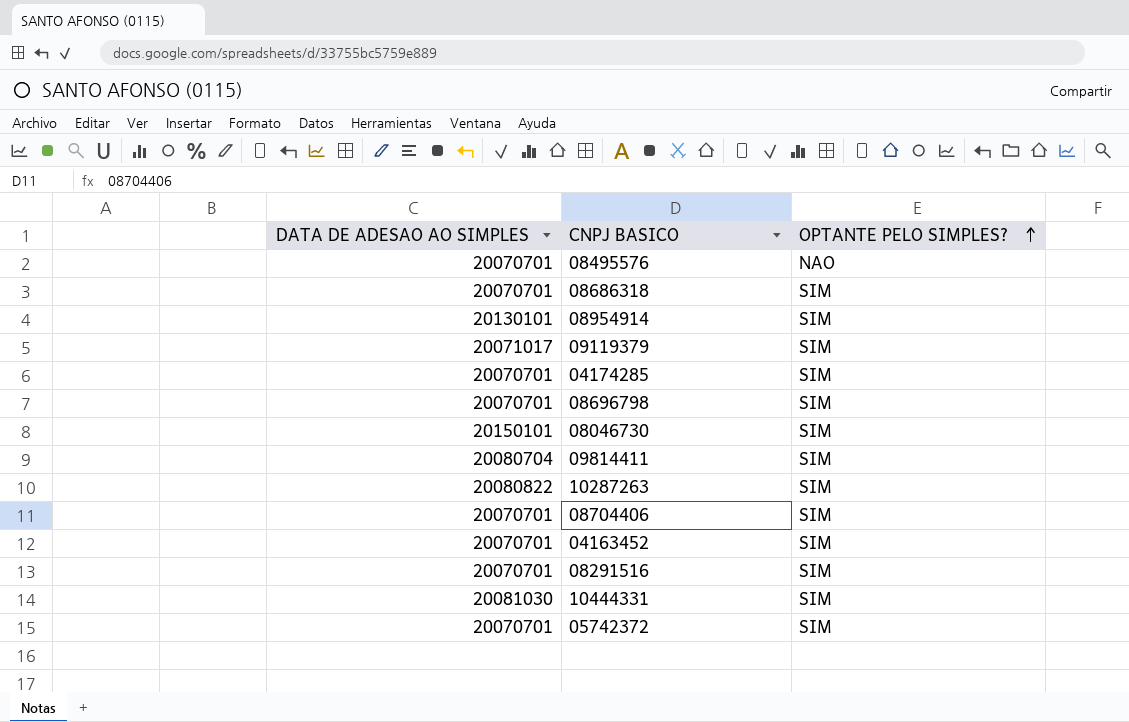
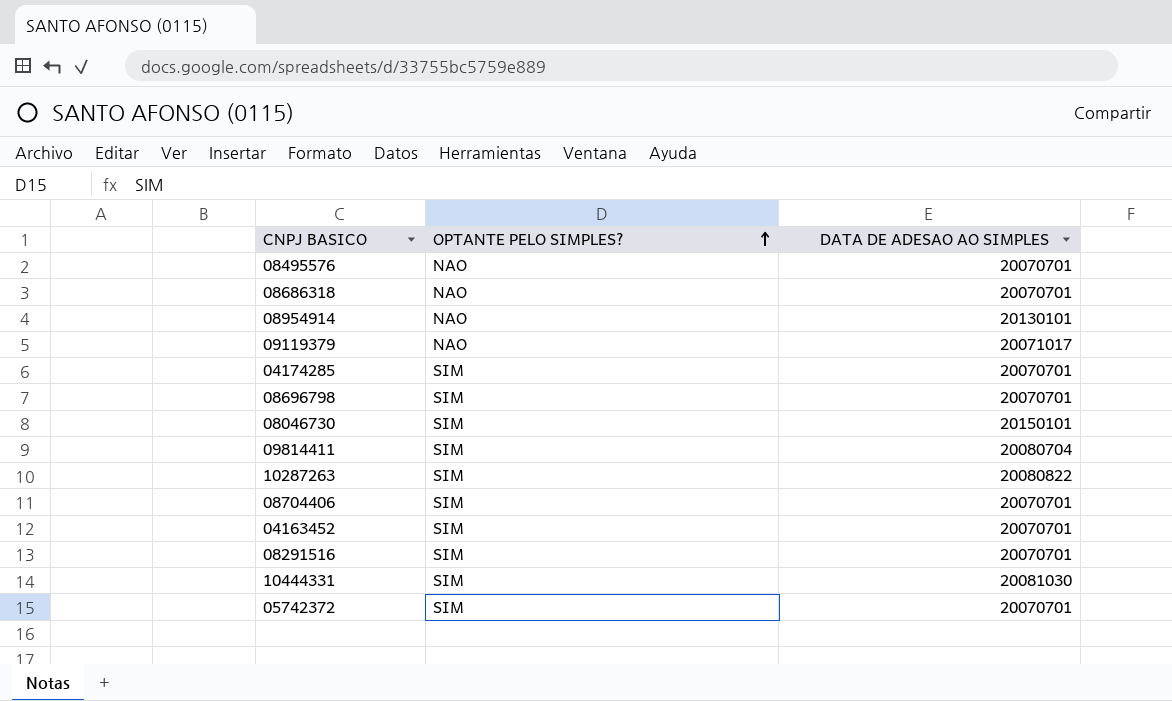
column DATA DE ADESAO AO SIMPLES | position: 1 -> 3
08686318 | OPTANTE PELO SIMPLES?: SIM -> NAO
08954914 | OPTANTE PELO SIMPLES?: SIM -> NAO
09119379 | OPTANTE PELO SIMPLES?: SIM -> NAO

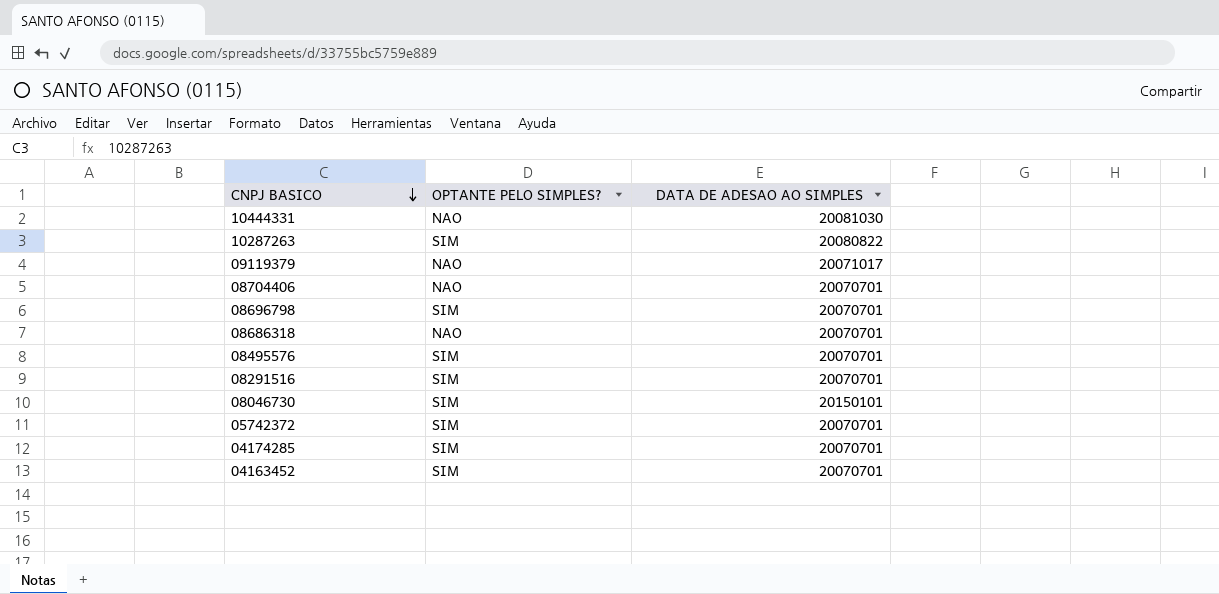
row order: OPTANTE PELO SIMPLES? ascending -> CNPJ BASICO descending
row 08954914: NAO | 20130101 -> none
row 09814411: SIM | 20080704 -> none
10444331 | OPTANTE PELO SIMPLES?: SIM -> NAO
08704406 | OPTANTE PELO SIMPLES?: SIM -> NAO
08495576 | OPTANTE PELO SIMPLES?: NAO -> SIM

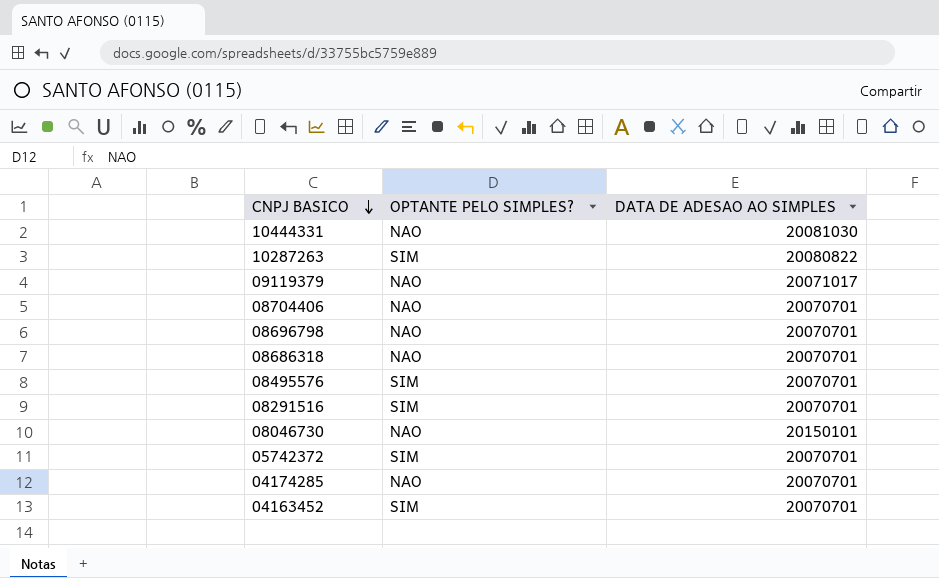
08696798 | OPTANTE PELO SIMPLES?: SIM -> NAO
08046730 | OPTANTE PELO SIMPLES?: SIM -> NAO
04174285 | OPTANTE PELO SIMPLES?: SIM -> NAO

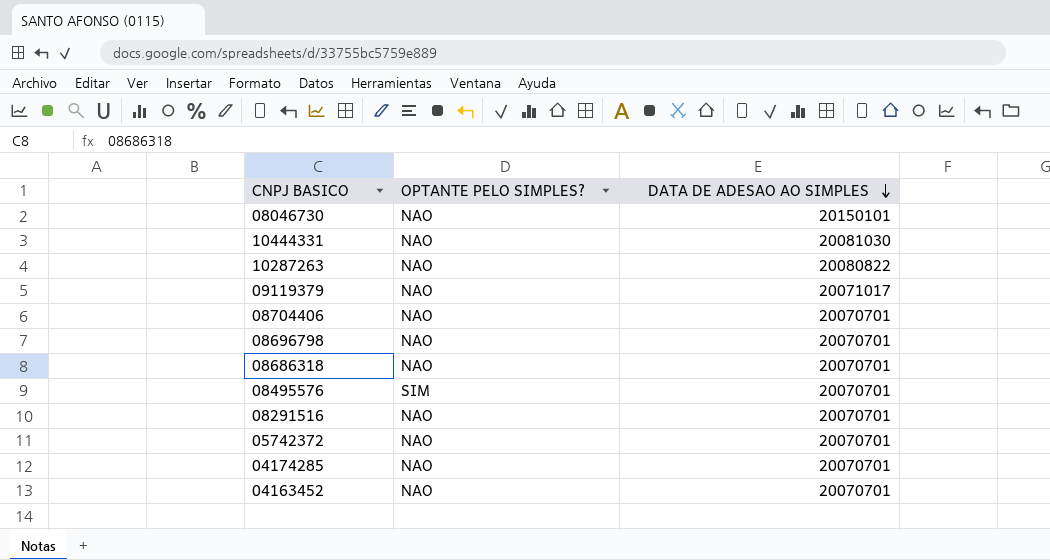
row order: CNPJ BASICO descending -> DATA DE ADESAO AO SIMPLES descending
10287263 | OPTANTE PELO SIMPLES?: SIM -> NAO
08291516 | OPTANTE PELO SIMPLES?: SIM -> NAO
05742372 | OPTANTE PELO SIMPLES?: SIM -> NAO
04163452 | OPTANTE PELO SIMPLES?: SIM -> NAO

